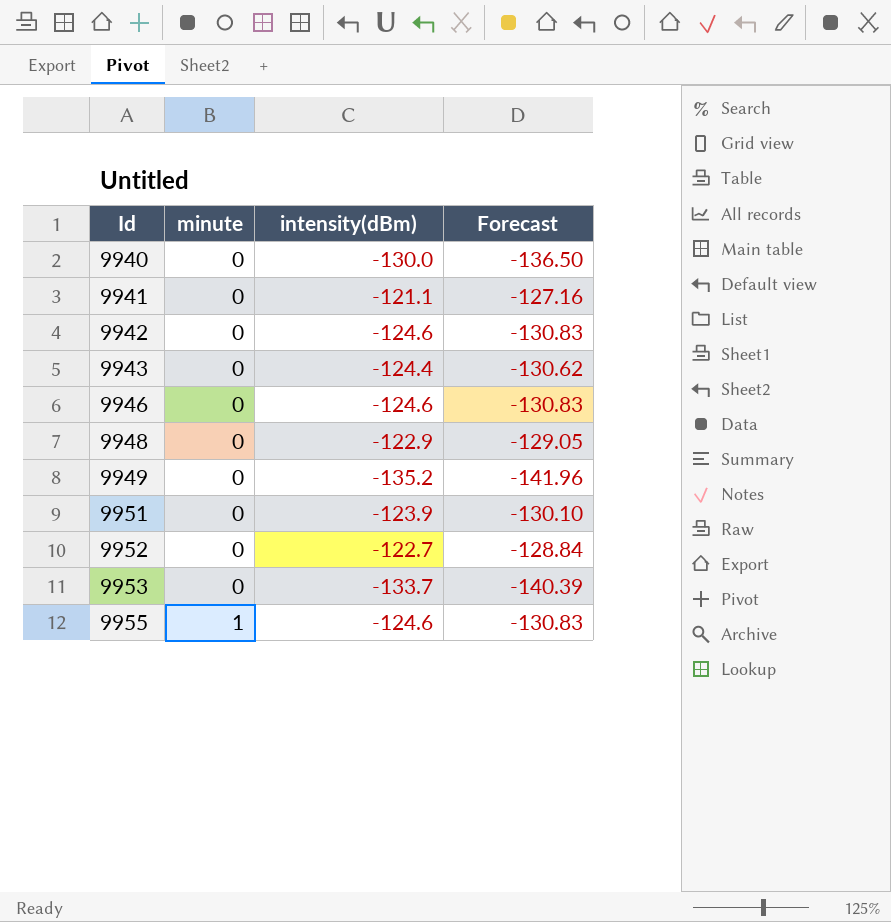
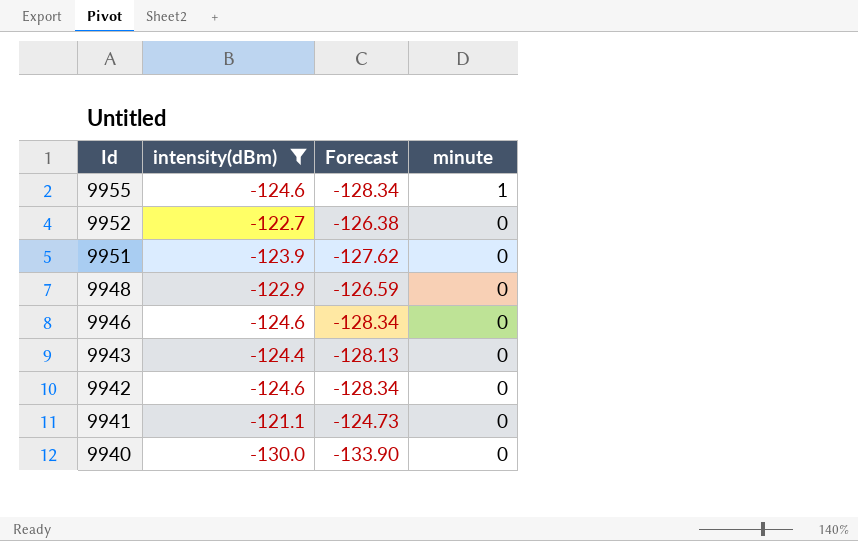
filter: none -> intensity(dBm) >= -130.0
row order: Id ascending -> Id descending
column Forecast | formula: [intensity(dBm)] * 1.05 -> [intensity(dBm)] * 1.03
column minute | position: 2 -> 4

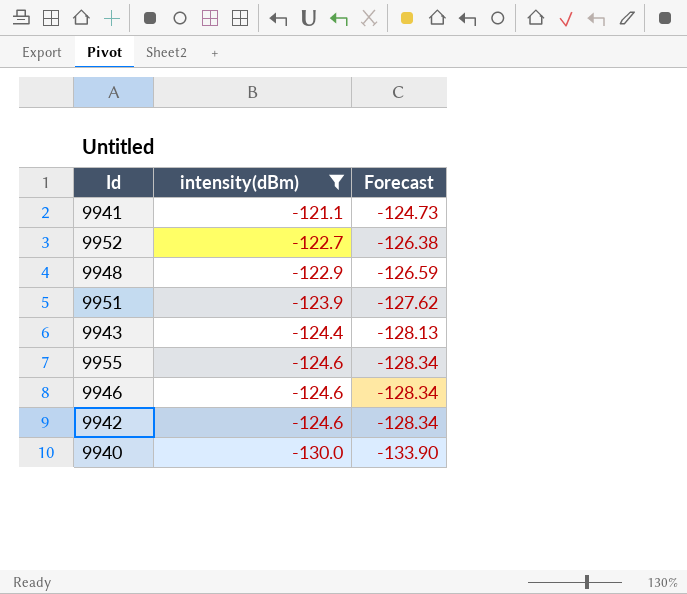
row order: Id descending -> intensity(dBm) descending
column minute | position: 4 -> none

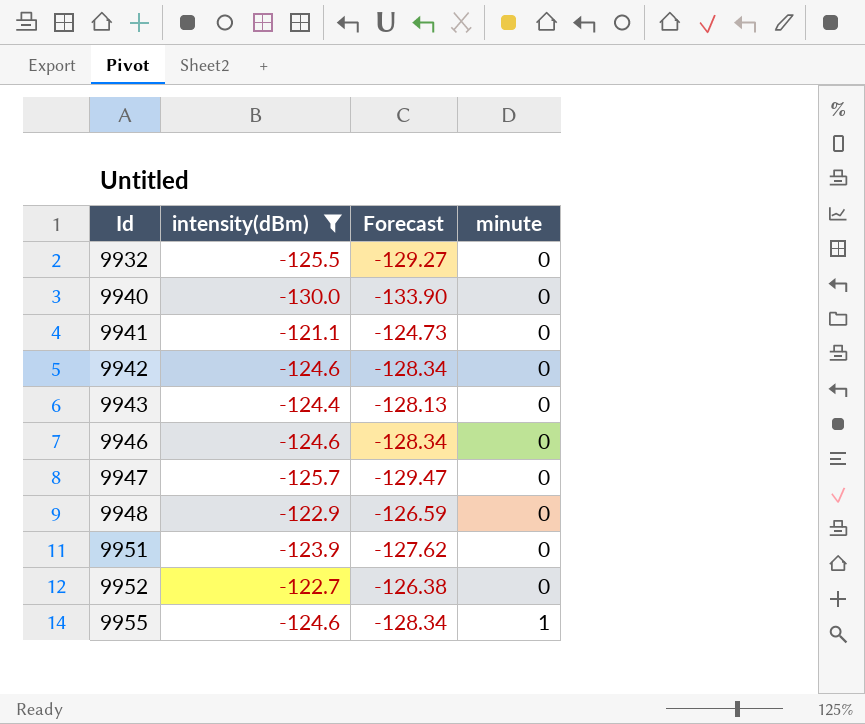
row order: intensity(dBm) descending -> Id ascending
column minute | position: none -> 4
row 9932: none -> -125.5 | -129.27 | 0
row 9947: none -> -125.7 | -129.47 | 0

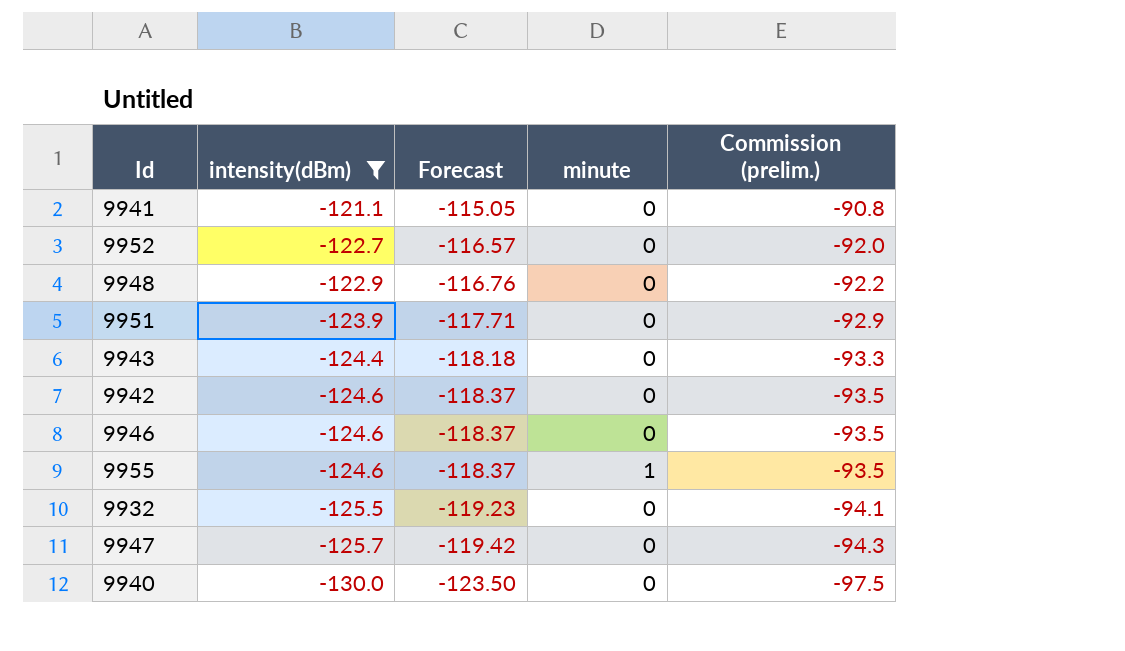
row order: Id ascending -> intensity(dBm) descending
column Forecast | formula: [intensity(dBm)] * 1.03 -> [intensity(dBm)] * 0.95
column Commission (prelim.) | formula: none -> [intensity(dBm)] * 0.75

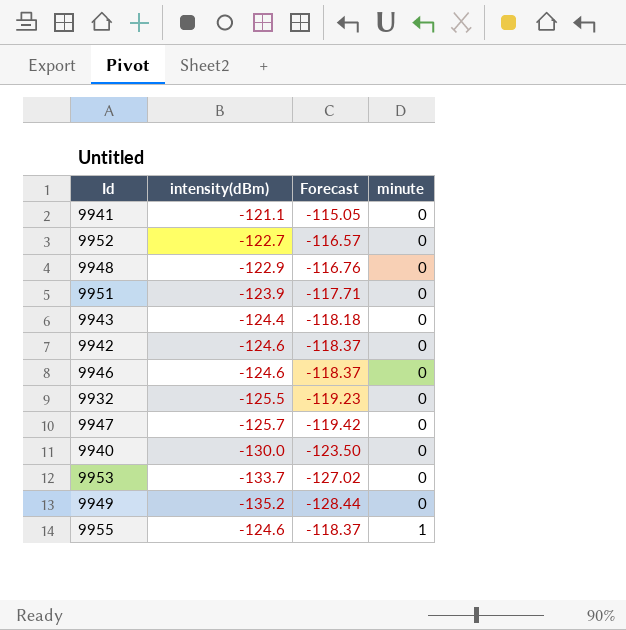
filter: intensity(dBm) >= -130.0 -> none
row order: intensity(dBm) descending -> minute ascending
column Commission (prelim.) | formula: [intensity(dBm)] * 0.75 -> none

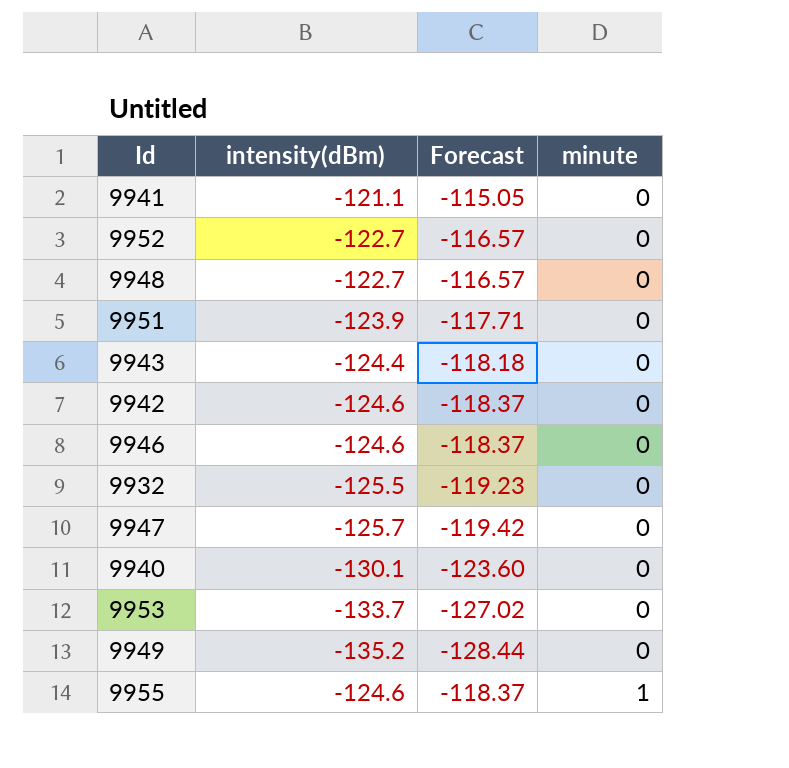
9948 | intensity(dBm): -122.9 -> -122.7
9948 | Forecast: -116.76 -> -116.57
9940 | intensity(dBm): -130.0 -> -130.1
9940 | Forecast: -123.50 -> -123.60

